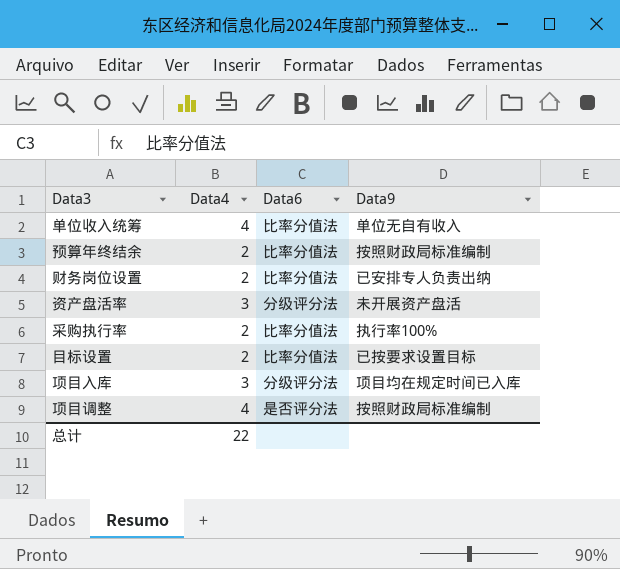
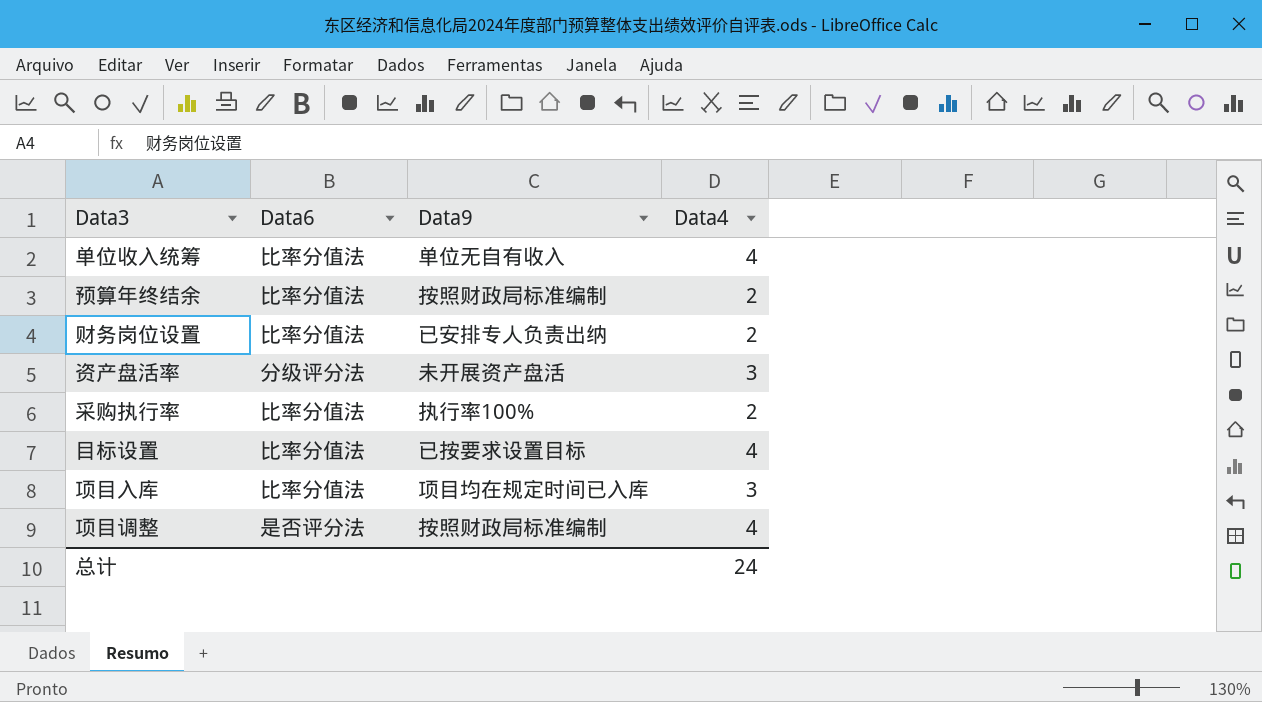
column Data4 | position: 2 -> 4
目标设置 | Data4: 2 -> 4
项目入库 | Data6: 分级评分法 -> 比率分值法
总计 | Data4: 22 -> 24

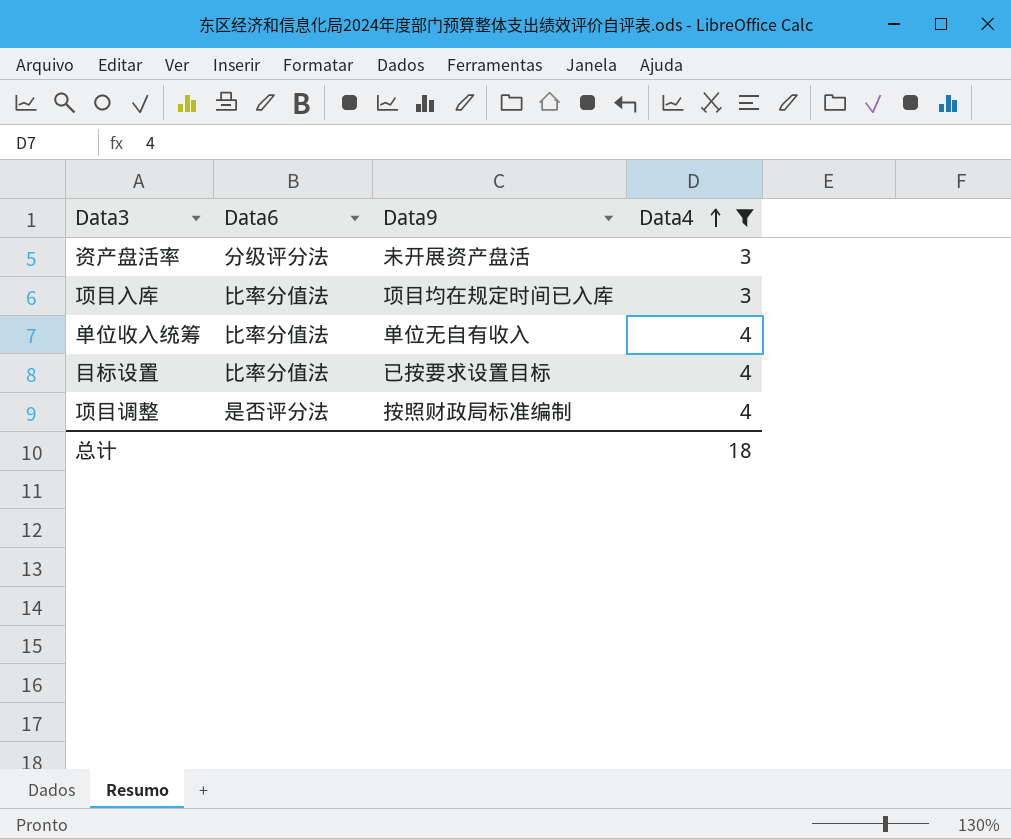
filter: none -> Data4 != 2
row order: none -> Data4 ascending
总计 | Data4: 24 -> 18

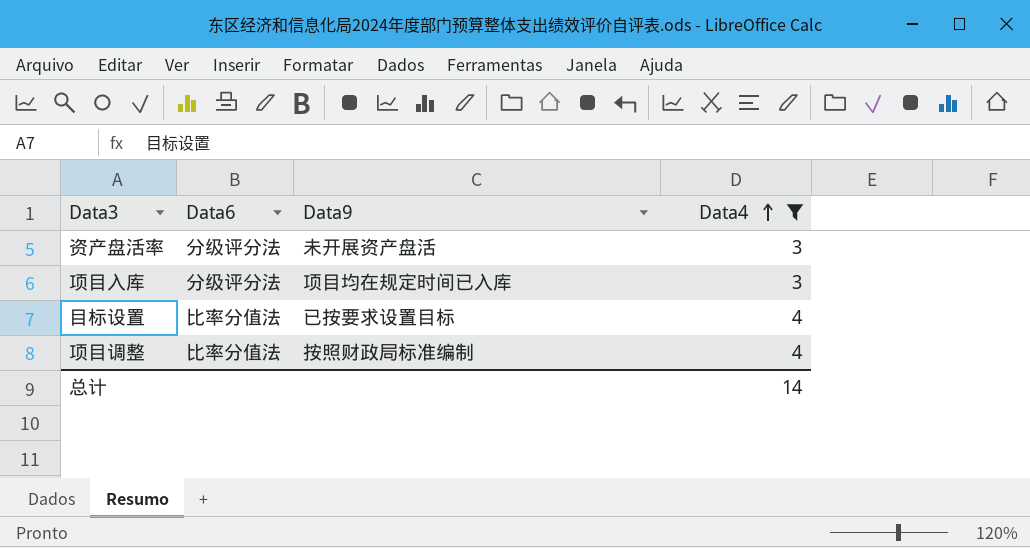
row 单位收入统筹: 比率分值法 | 单位无自有收入 | 4 -> none
项目入库 | Data6: 比率分值法 -> 分级评分法
项目调整 | Data6: 是否评分法 -> 比率分值法
总计 | Data4: 18 -> 14

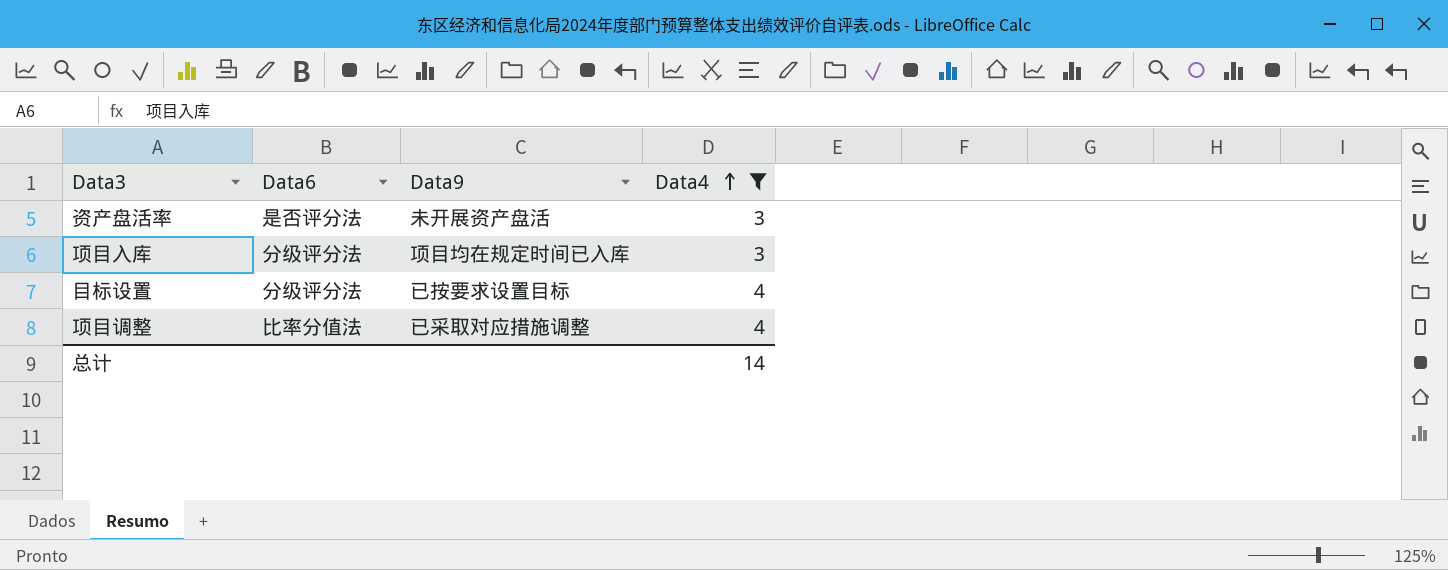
资产盘活率 | Data6: 分级评分法 -> 是否评分法
目标设置 | Data6: 比率分值法 -> 分级评分法
项目调整 | Data9: 按照财政局标准编制 -> 已采取对应措施调整

